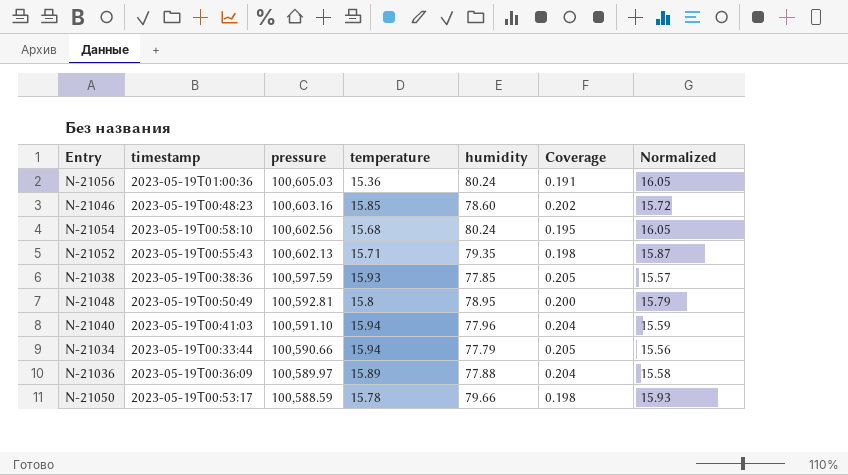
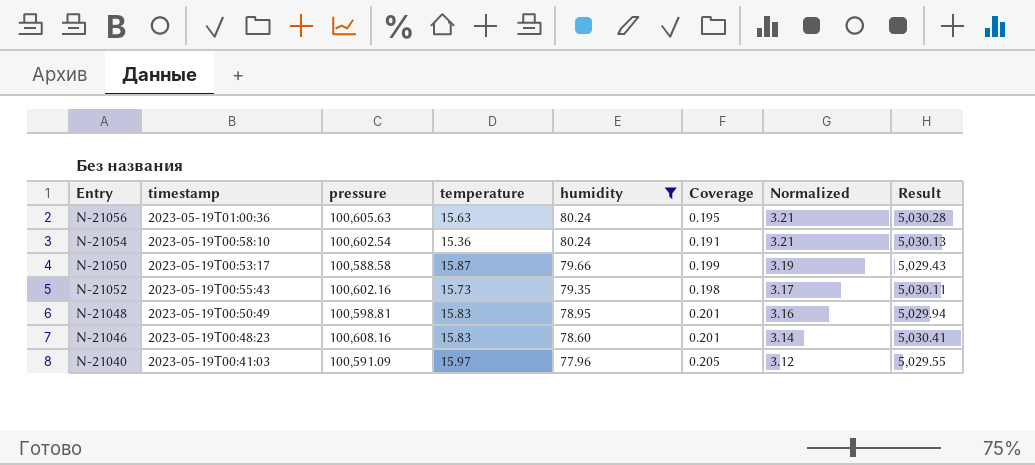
filter: none -> humidity >= 77.96
row order: pressure descending -> humidity descending
column Normalized | formula: [humidity] * 0.2 -> [humidity] * 0.04
column Result | formula: none -> [pressure] * 0.05
N-21056 | pressure: 100,605.03 -> 100,605.63
N-21056 | temperature: 15.36 -> 15.63
N-21056 | Coverage: 0.191 -> 0.195
N-21054 | pressure: 100,602.56 -> 100,602.54
N-21054 | temperature: 15.68 -> 15.36
N-21054 | Coverage: 0.195 -> 0.191
N-21050 | pressure: 100,588.59 -> 100,588.58
N-21050 | temperature: 15.78 -> 15.87
N-21050 | Coverage: 0.198 -> 0.199
N-21052 | pressure: 100,602.13 -> 100,602.16
N-21052 | temperature: 15.71 -> 15.73
N-21048 | pressure: 100,592.81 -> 100,598.81
N-21048 | temperature: 15.8 -> 15.83
N-21048 | Coverage: 0.200 -> 0.201
N-21046 | pressure: 100,603.16 -> 100,608.16
N-21046 | temperature: 15.85 -> 15.83
N-21046 | Coverage: 0.202 -> 0.201
N-21040 | pressure: 100,591.10 -> 100,591.09
N-21040 | temperature: 15.94 -> 15.97
N-21040 | Coverage: 0.204 -> 0.205

